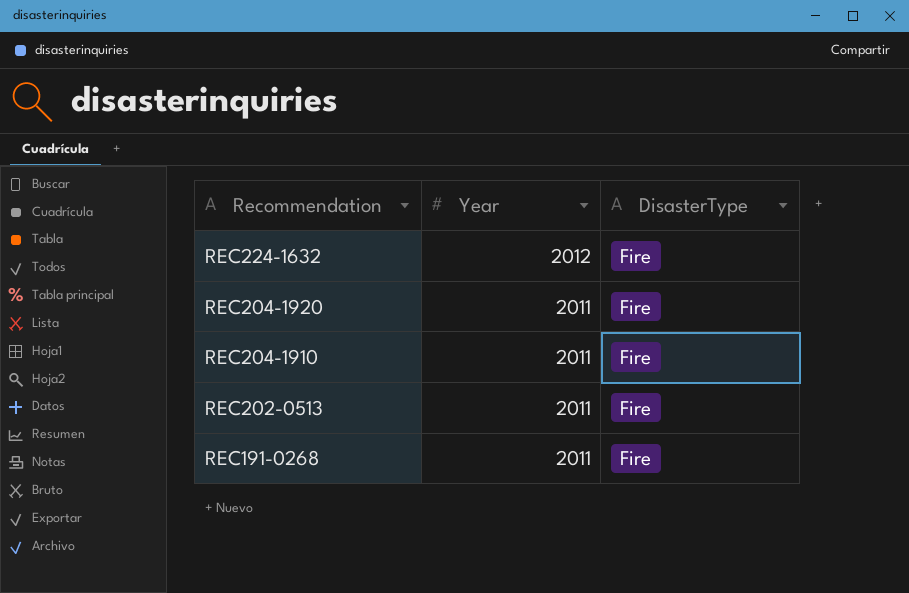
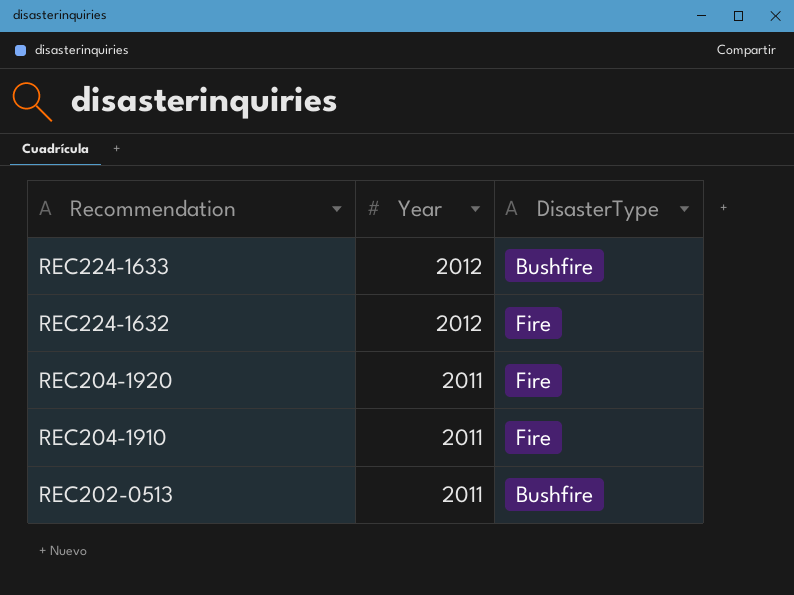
row REC191-0268: 2011 | Fire -> none
row REC224-1633: none -> 2012 | Bushfire
REC202-0513 | DisasterType: Fire -> Bushfire

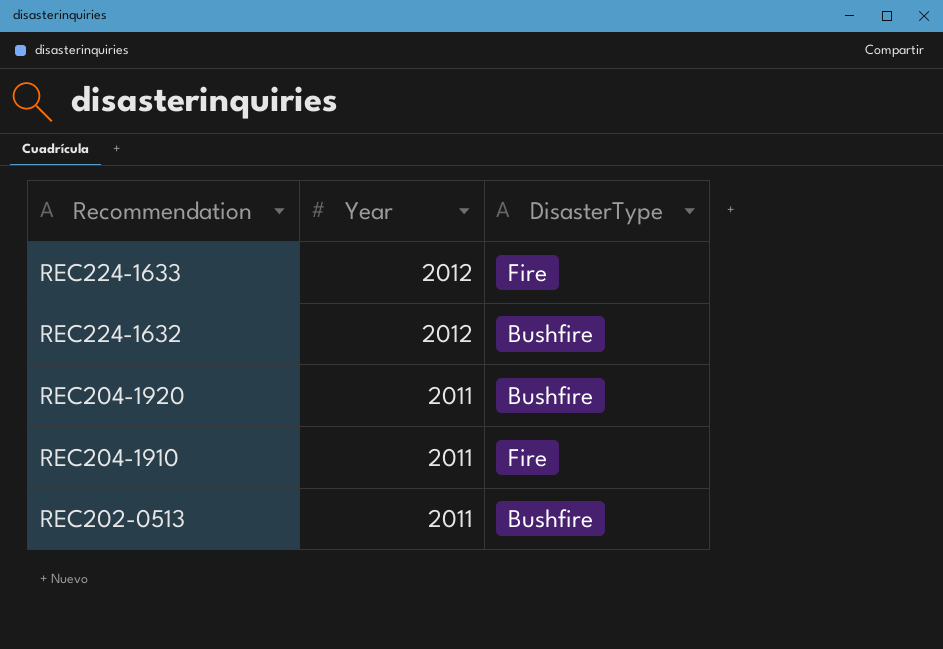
REC224-1633 | DisasterType: Bushfire -> Fire
REC224-1632 | DisasterType: Fire -> Bushfire
REC204-1920 | DisasterType: Fire -> Bushfire

